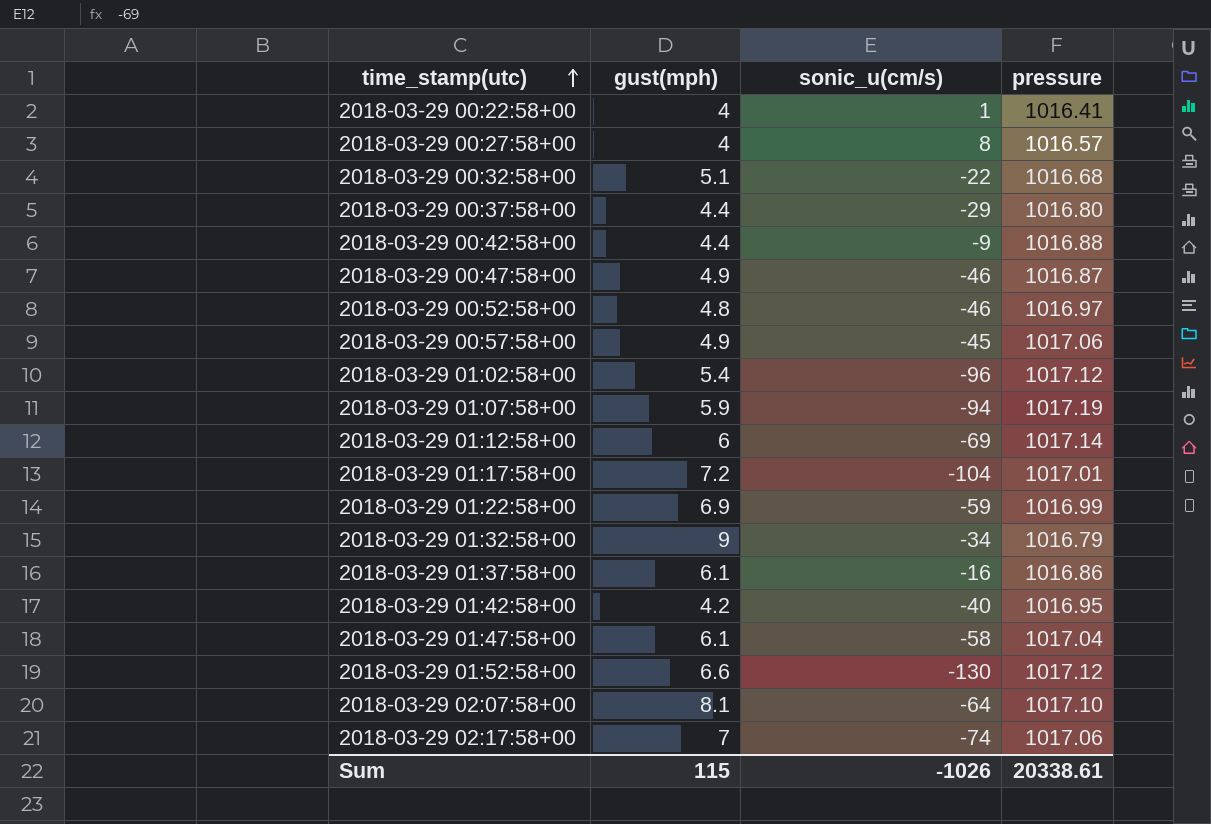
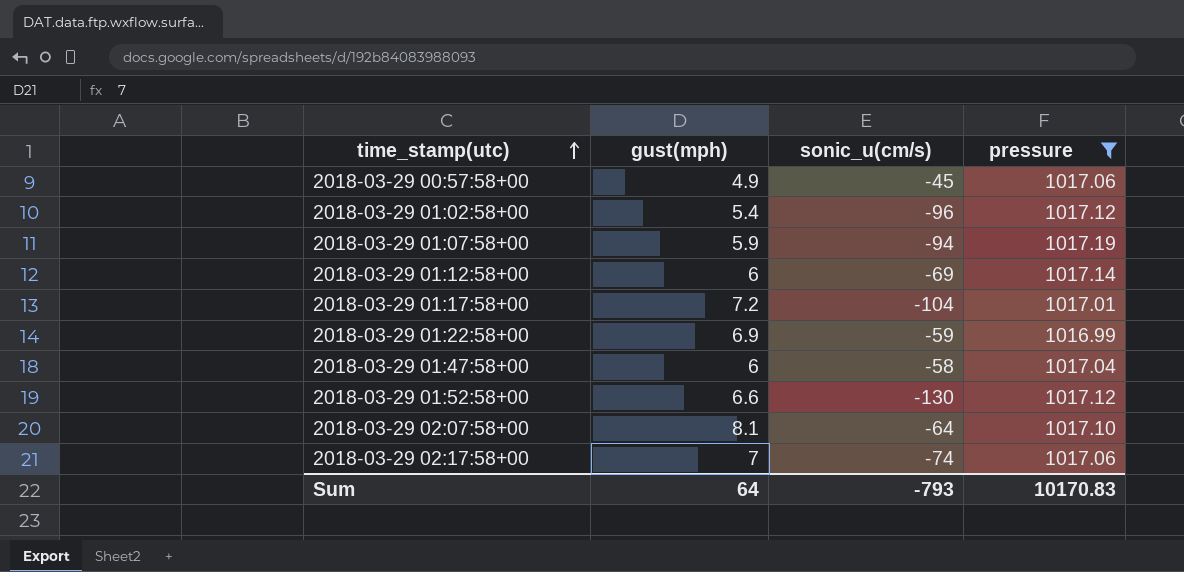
filter: none -> pressure >= 1016.99
2018-03-29 01:47:58+00 | gust(mph): 6.1 -> 6
Sum | gust(mph): 115 -> 64
Sum | sonic_u(cm/s): -1026 -> -793
Sum | pressure: 20338.61 -> 10170.83

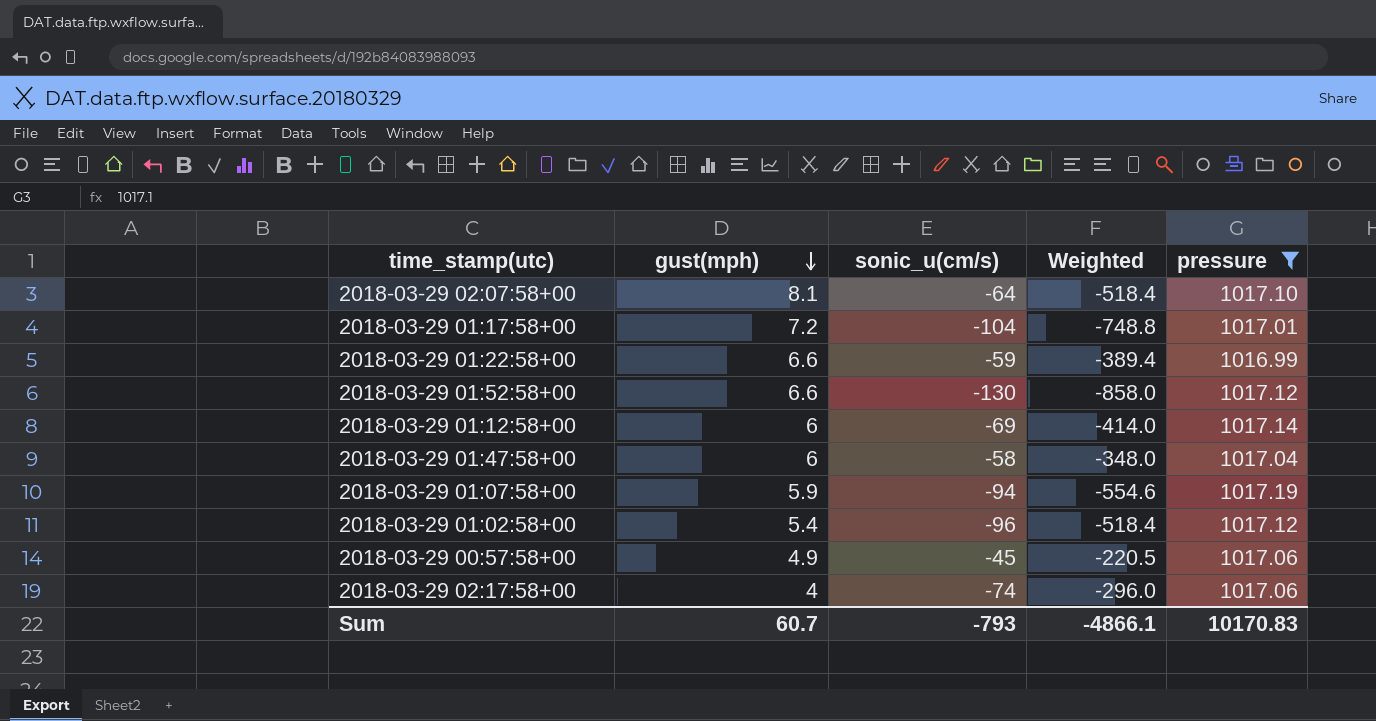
row order: time_stamp(utc) ascending -> gust(mph) descending
column Weighted | formula: none -> [gust(mph)] * [sonic_u(cm/s)]
2018-03-29 01:22:58+00 | gust(mph): 6.9 -> 6.6
2018-03-29 02:17:58+00 | gust(mph): 7 -> 4
Sum | gust(mph): 64 -> 60.7

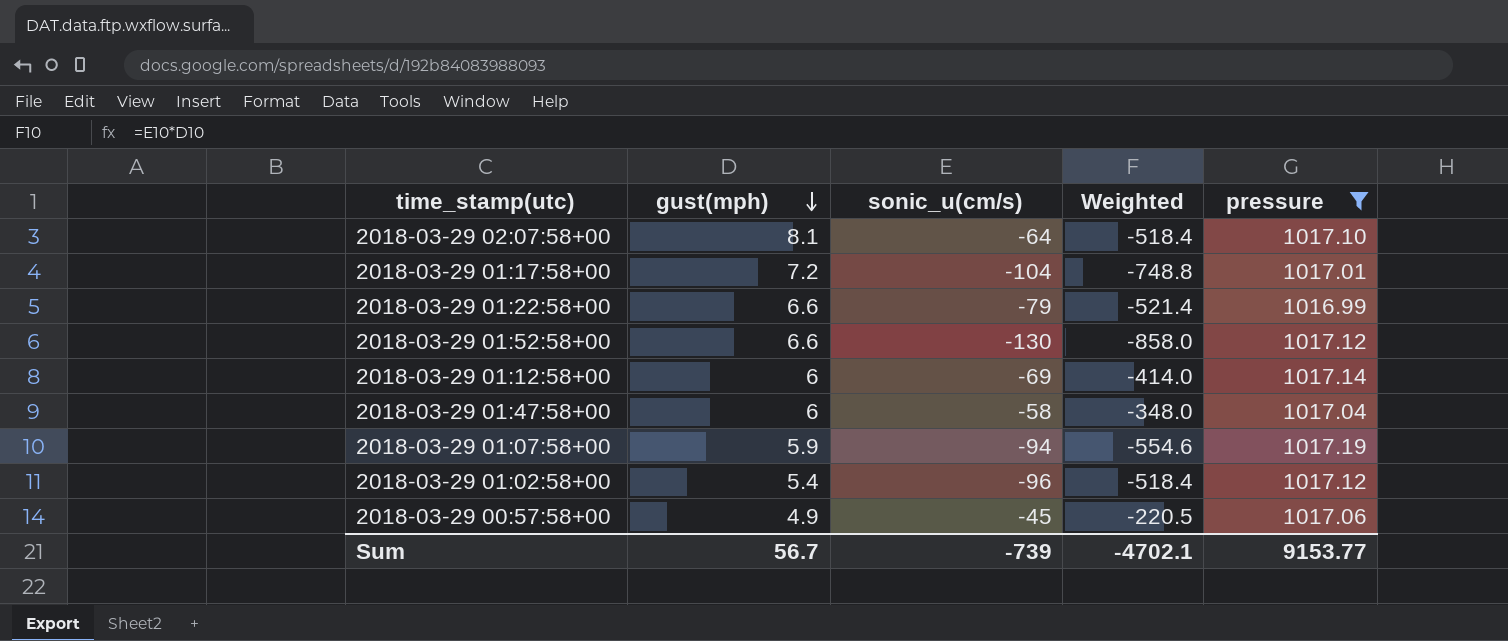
row 2018-03-29 02:17:58+00: 4 | -74 | -296.0 | 1017.06 -> none
2018-03-29 01:22:58+00 | sonic_u(cm/s): -59 -> -79
2018-03-29 01:22:58+00 | Weighted: -389.4 -> -521.4
Sum | gust(mph): 60.7 -> 56.7
Sum | sonic_u(cm/s): -793 -> -739
Sum | Weighted: -4866.1 -> -4702.1
Sum | pressure: 10170.83 -> 9153.77

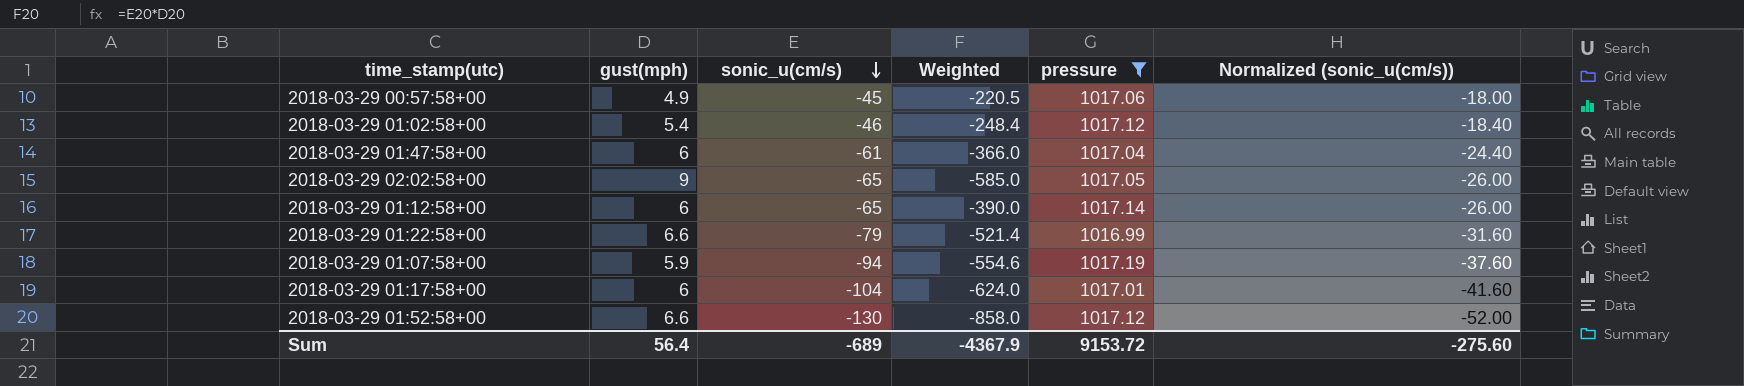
row order: gust(mph) descending -> sonic_u(cm/s) descending
column Normalized (sonic_u(cm/s)) | formula: none -> [sonic_u(cm/s)] * 0.4
row 2018-03-29 02:07:58+00: 8.1 | -64 | -518.4 | 1017.10 -> none
2018-03-29 01:02:58+00 | sonic_u(cm/s): -96 -> -46
2018-03-29 01:02:58+00 | Weighted: -518.4 -> -248.4
2018-03-29 01:47:58+00 | sonic_u(cm/s): -58 -> -61
2018-03-29 01:47:58+00 | Weighted: -348.0 -> -366.0
row 2018-03-29 02:02:58+00: none -> 9 | -65 | -585.0 | 1017.05 | -26.00
2018-03-29 01:12:58+00 | sonic_u(cm/s): -69 -> -65
2018-03-29 01:12:58+00 | Weighted: -414.0 -> -390.0
2018-03-29 01:17:58+00 | gust(mph): 7.2 -> 6
2018-03-29 01:17:58+00 | Weighted: -748.8 -> -624.0
Sum | gust(mph): 56.7 -> 56.4
Sum | sonic_u(cm/s): -739 -> -689
Sum | Weighted: -4702.1 -> -4367.9
Sum | pressure: 9153.77 -> 9153.72

